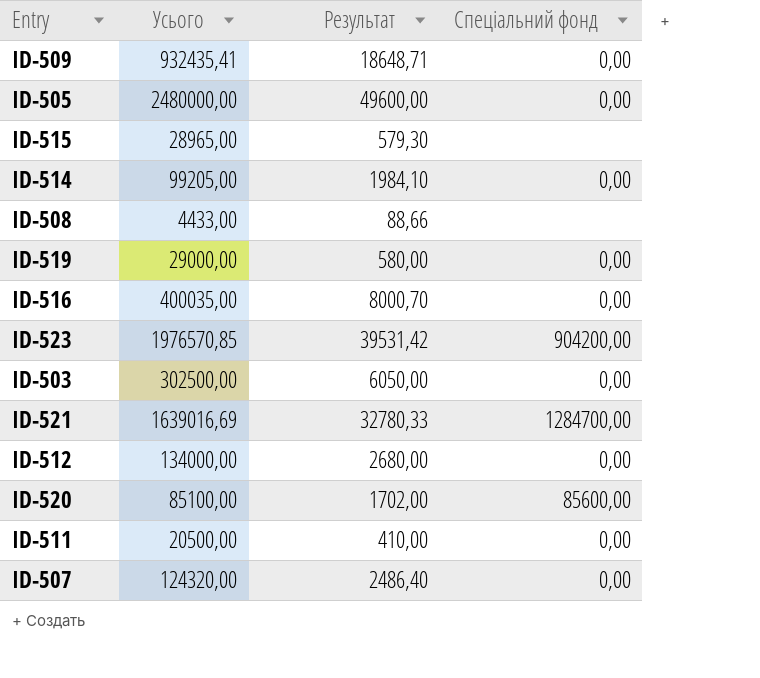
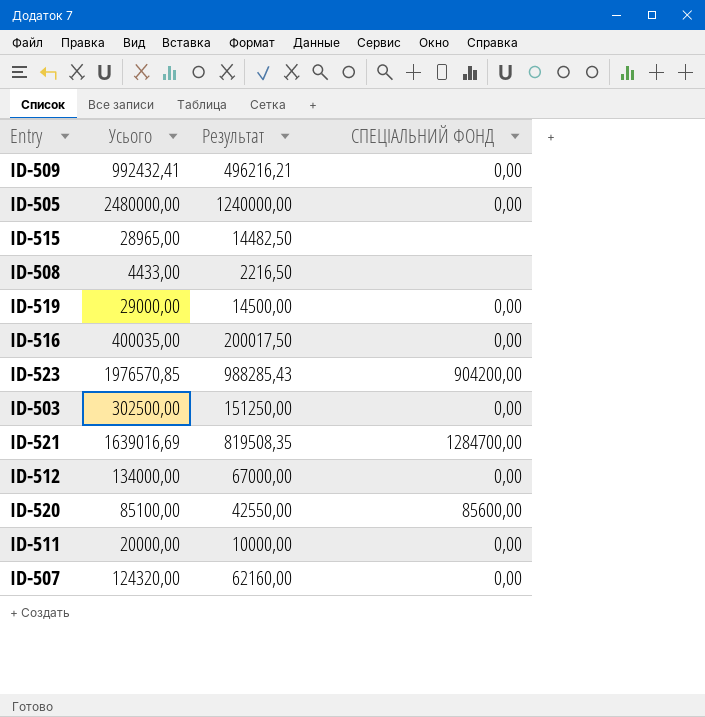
column Результат | formula: [Усього] * 0,02 -> [Усього] * 0,5
column name: Спеціальний фонд -> СПЕЦІАЛЬНИЙ ФОНД
row ID-514: 99205,00 | 1984,10 | 0,00 -> none
ID-509 | Усього: 932435,41 -> 992432,41
ID-511 | Усього: 20500,00 -> 20000,00

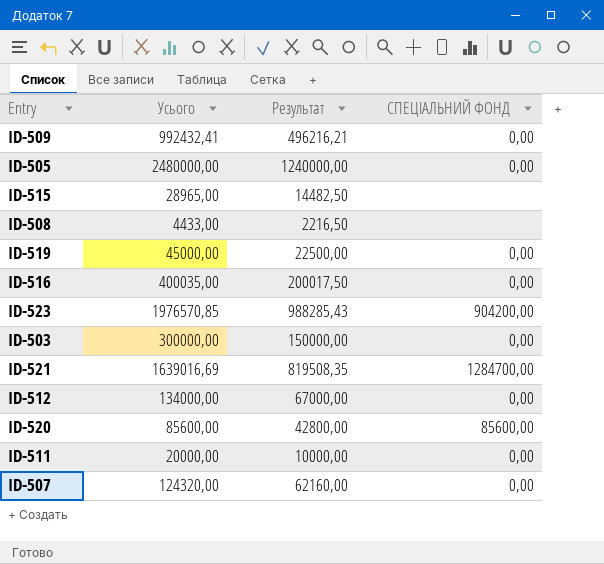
ID-519 | Усього: 29000,00 -> 45000,00
ID-519 | Результат: 14500,00 -> 22500,00
ID-503 | Усього: 302500,00 -> 300000,00
ID-503 | Результат: 151250,00 -> 150000,00
ID-520 | Усього: 85100,00 -> 85600,00
ID-520 | Результат: 42550,00 -> 42800,00

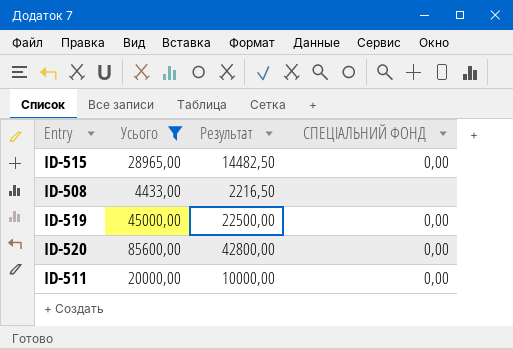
filter: none -> Усього <= 85600,00
ID-515 | СПЕЦІАЛЬНИЙ ФОНД: none -> 0,00
ID-520 | СПЕЦІАЛЬНИЙ ФОНД: 85600,00 -> 0,00

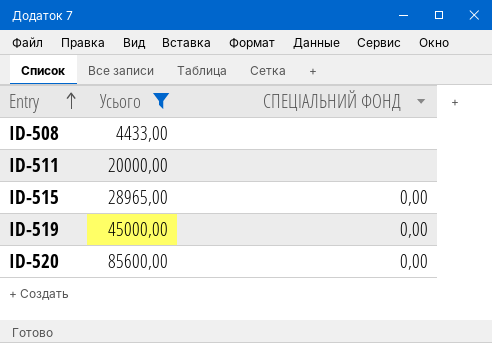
row order: none -> Entry ascending
column Результат | formula: [Усього] * 0,5 -> none
ID-511 | СПЕЦІАЛЬНИЙ ФОНД: 0,00 -> none

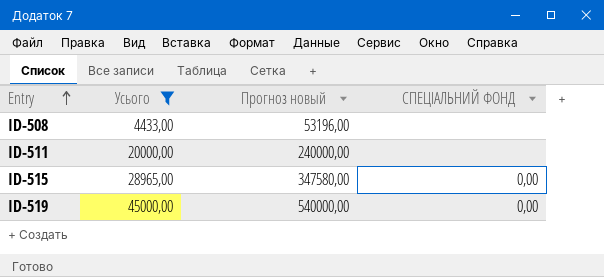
column Прогноз новый | formula: none -> [Усього] * 12
row ID-520: 85600,00 | 0,00 -> none

